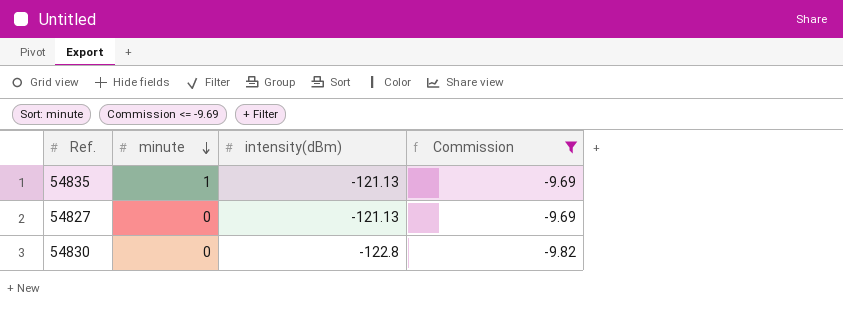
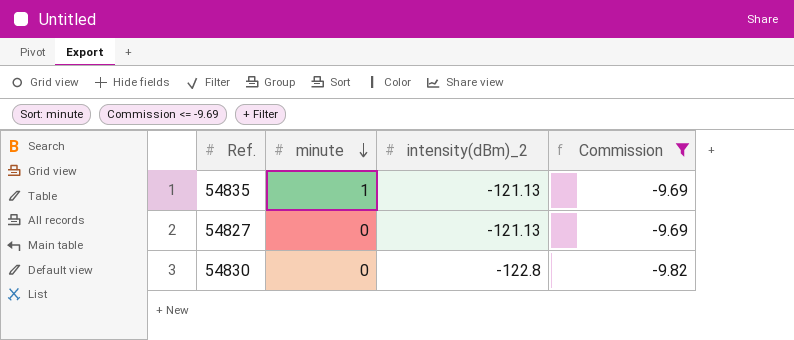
column name: intensity(dBm) -> intensity(dBm)_2

